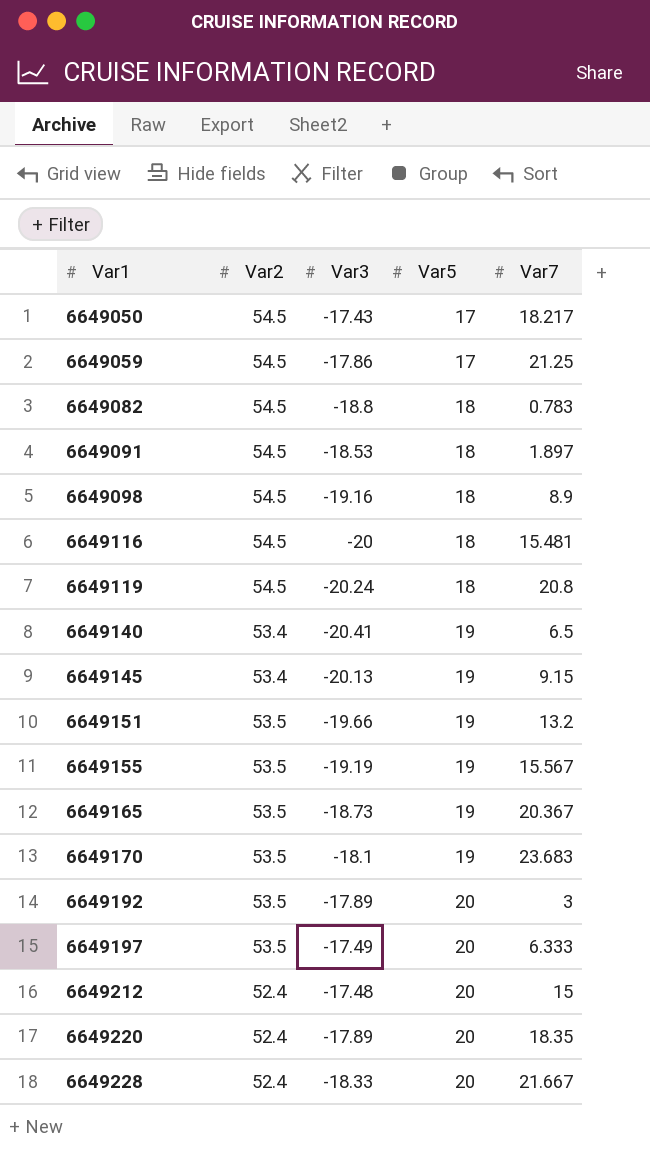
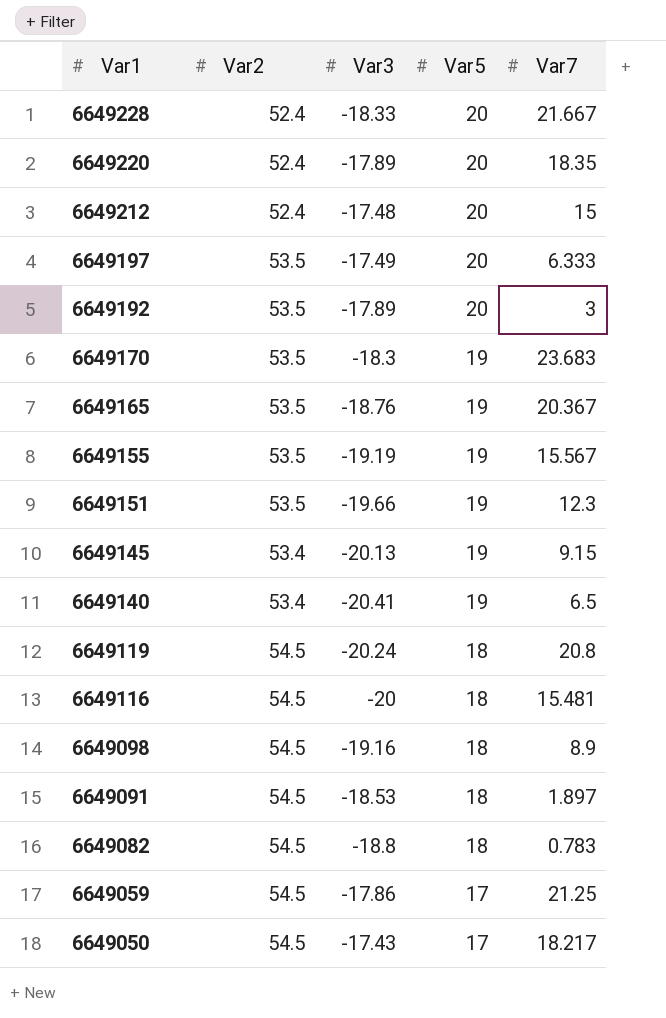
row order: Var1 ascending -> Var1 descending
6649170 | Var3: -18.1 -> -18.3
6649165 | Var3: -18.73 -> -18.76
6649151 | Var7: 13.2 -> 12.3

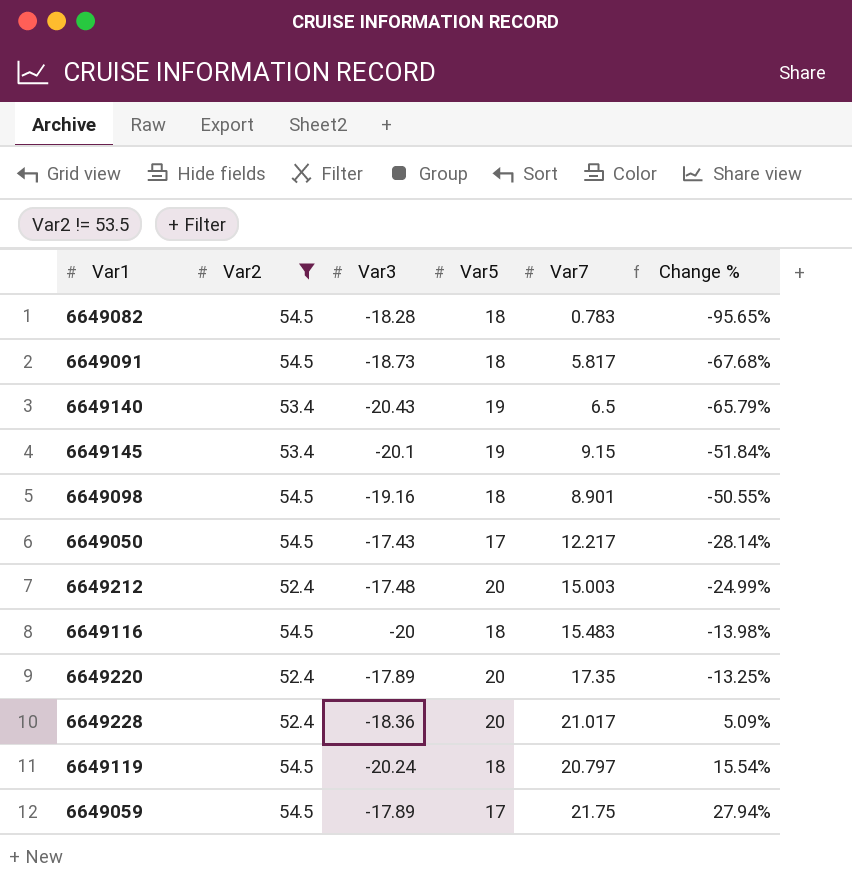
filter: none -> Var2 != 53.5
row order: Var1 descending -> Change % ascending
column Change % | formula: none -> ([Var7] - [Var5]) / [Var5]
6649082 | Var3: -18.8 -> -18.28
6649091 | Var3: -18.53 -> -18.73
6649091 | Var7: 1.897 -> 5.817
6649140 | Var3: -20.41 -> -20.43
6649145 | Var3: -20.13 -> -20.1
6649098 | Var7: 8.9 -> 8.901
6649050 | Var7: 18.217 -> 12.217
6649212 | Var7: 15 -> 15.003
6649116 | Var7: 15.481 -> 15.483
6649220 | Var7: 18.35 -> 17.35
6649228 | Var3: -18.33 -> -18.36
6649228 | Var7: 21.667 -> 21.017
6649119 | Var7: 20.8 -> 20.797
6649059 | Var3: -17.86 -> -17.89
6649059 | Var7: 21.25 -> 21.75

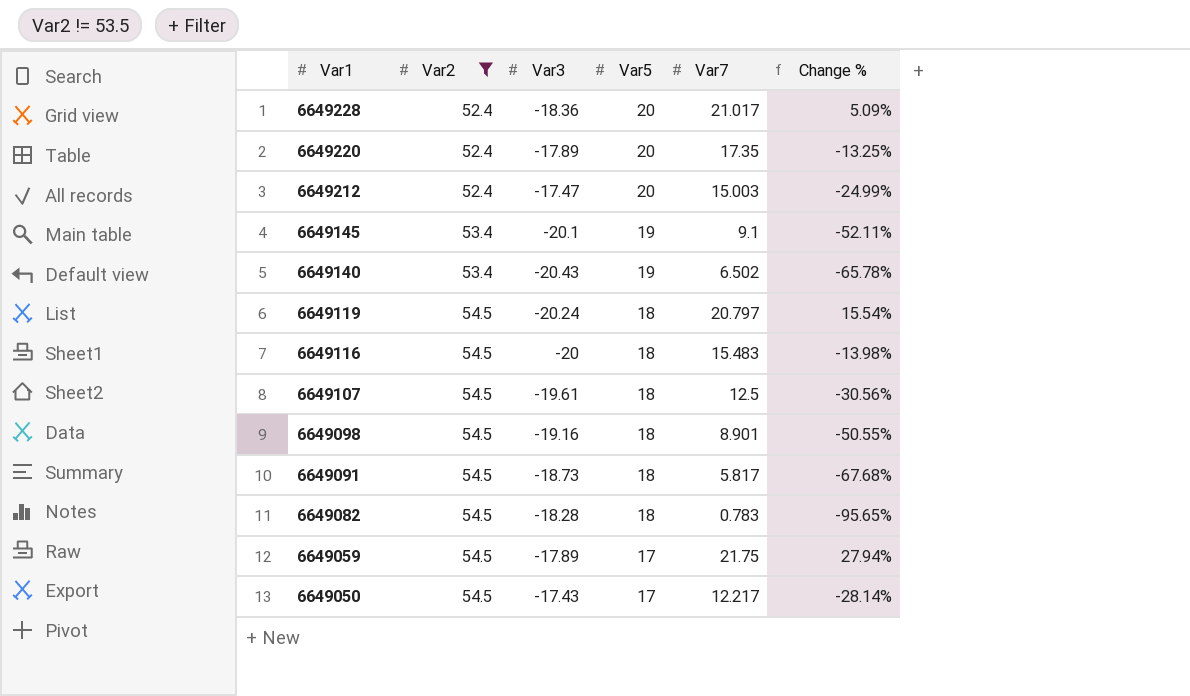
row order: Change % ascending -> Var1 descending
6649212 | Var3: -17.48 -> -17.47
6649145 | Var7: 9.15 -> 9.1
6649145 | Change %: -51.84% -> -52.11%
6649140 | Var7: 6.5 -> 6.502
6649140 | Change %: -65.79% -> -65.78%
row 6649107: none -> 54.5 | -19.61 | 18 | 12.5 | -30.56%

